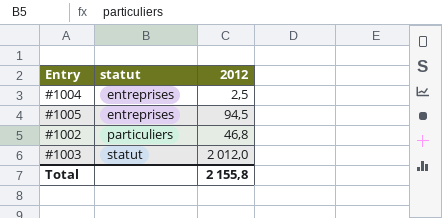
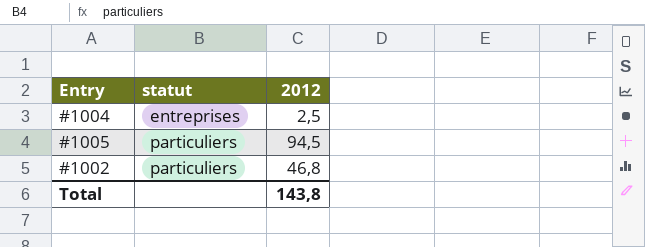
row #1003: statut | 2 012,0 -> none
#1005 | statut: entreprises -> particuliers
Total | 2012: 2 155,8 -> 143,8

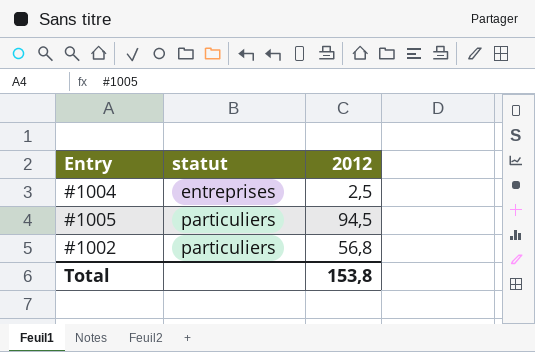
#1002 | 2012: 46,8 -> 56,8
Total | 2012: 143,8 -> 153,8

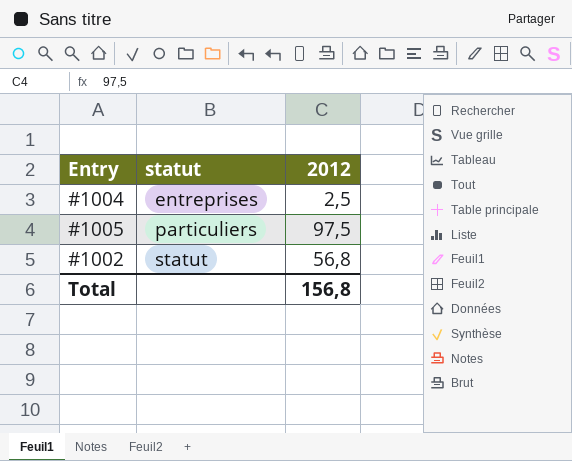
#1005 | 2012: 94,5 -> 97,5
#1002 | statut: particuliers -> statut
Total | 2012: 153,8 -> 156,8

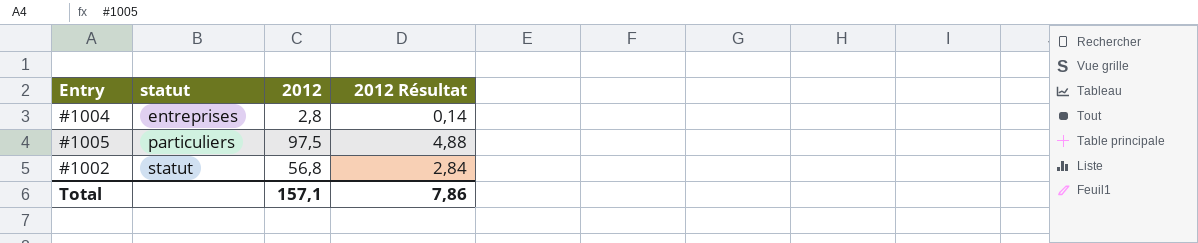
column 2012 Résultat | formula: none -> [2012] * 0,05
#1004 | 2012: 2,5 -> 2,8
Total | 2012: 156,8 -> 157,1

